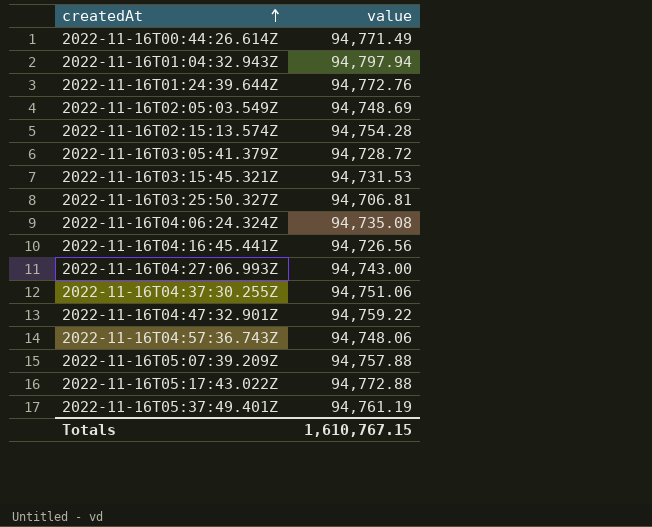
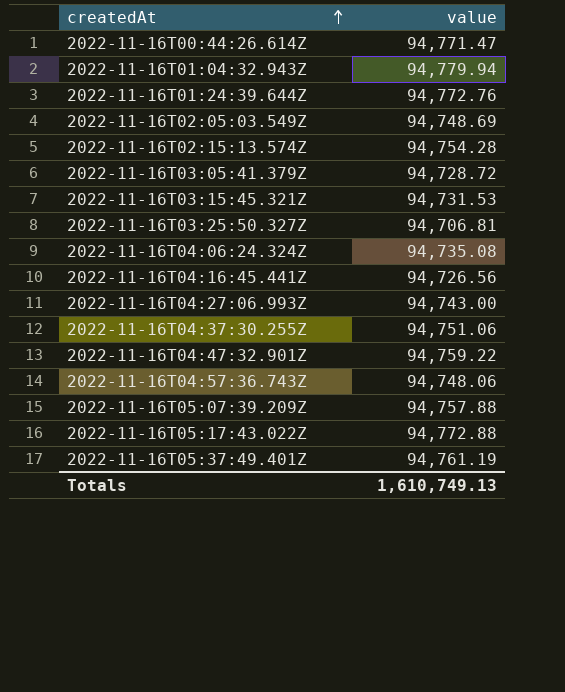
2022-11-16T00:44:26.614Z | value: 94,771.49 -> 94,771.47
2022-11-16T01:04:32.943Z | value: 94,797.94 -> 94,779.94
Totals | value: 1,610,767.15 -> 1,610,749.13

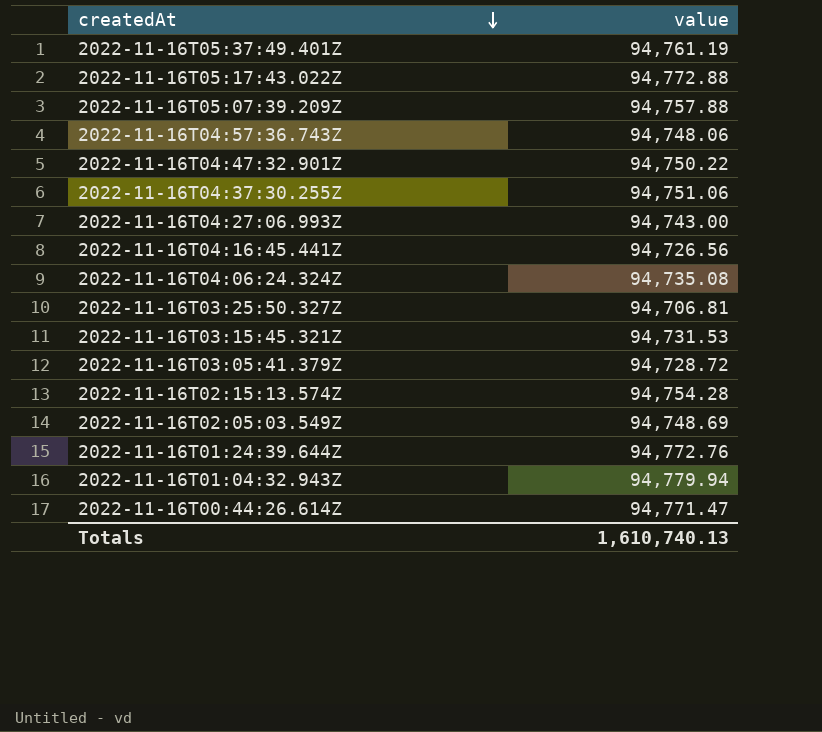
row order: createdAt ascending -> createdAt descending
2022-11-16T04:47:32.901Z | value: 94,759.22 -> 94,750.22
Totals | value: 1,610,749.13 -> 1,610,740.13

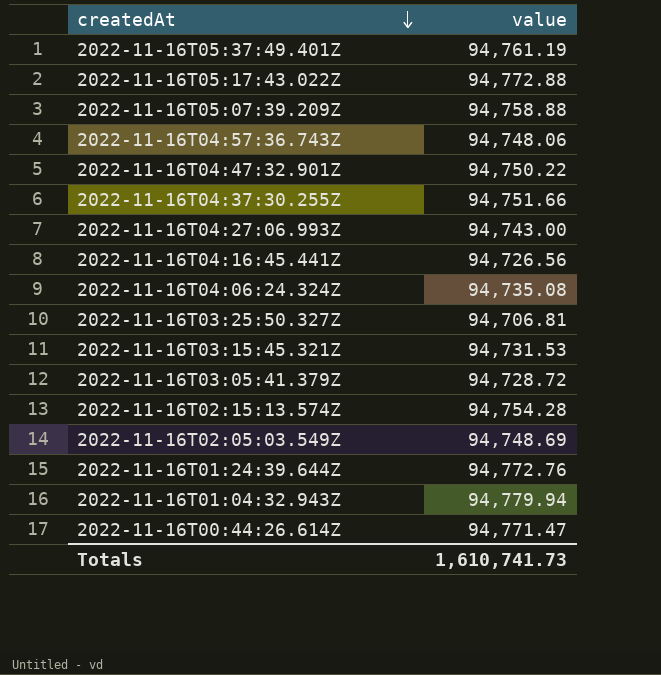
2022-11-16T05:07:39.209Z | value: 94,757.88 -> 94,758.88
2022-11-16T04:37:30.255Z | value: 94,751.06 -> 94,751.66
Totals | value: 1,610,740.13 -> 1,610,741.73

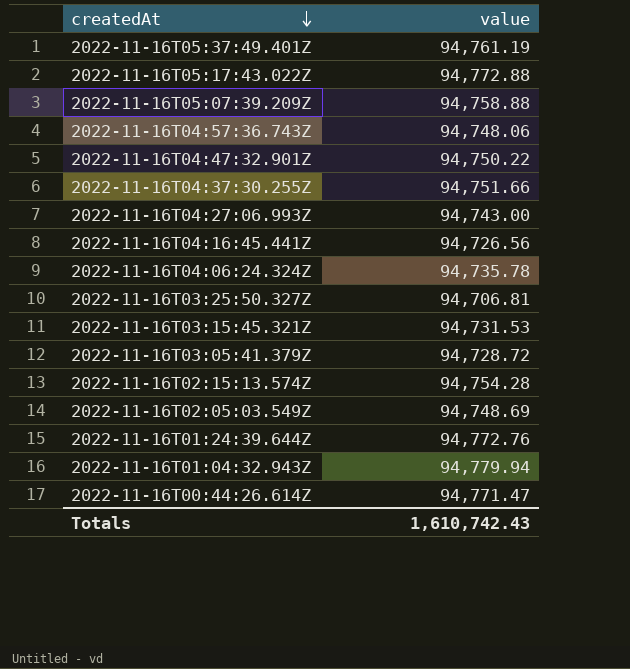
2022-11-16T04:06:24.324Z | value: 94,735.08 -> 94,735.78
Totals | value: 1,610,741.73 -> 1,610,742.43

